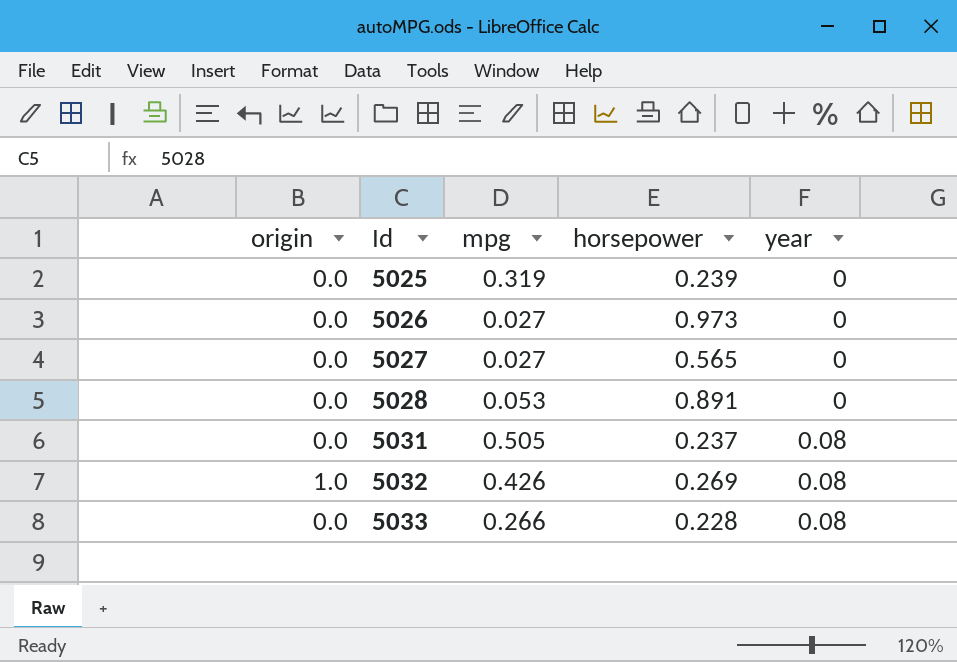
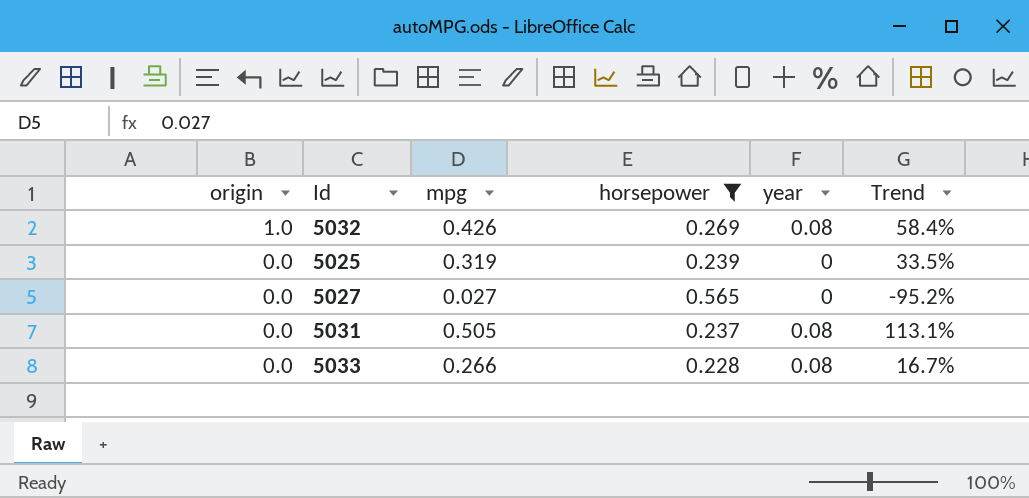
filter: none -> horsepower <= 0.565
row order: Id ascending -> origin descending
column Trend | formula: none -> ([mpg] - [horsepower]) / [horsepower]

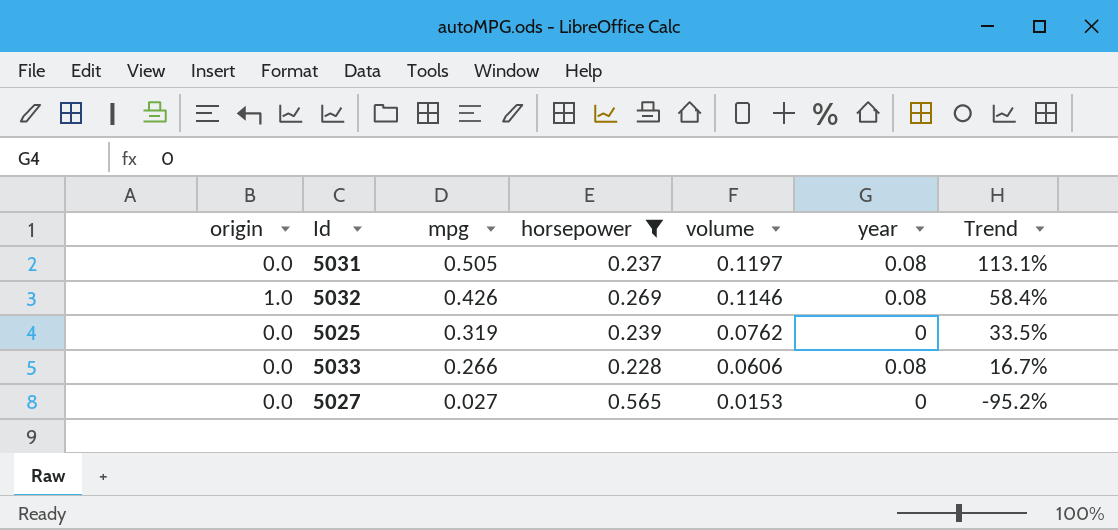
row order: origin descending -> mpg descending
column volume | formula: none -> [mpg] * [horsepower]

